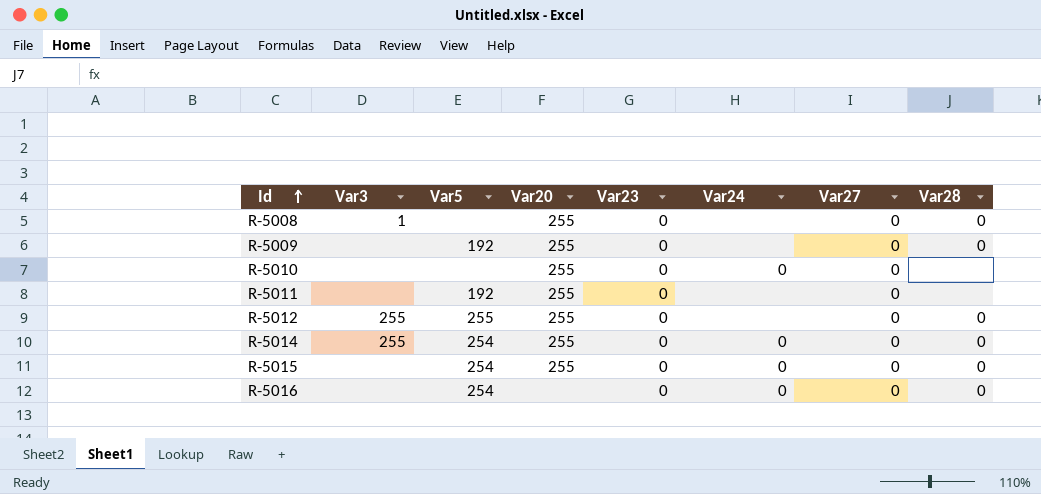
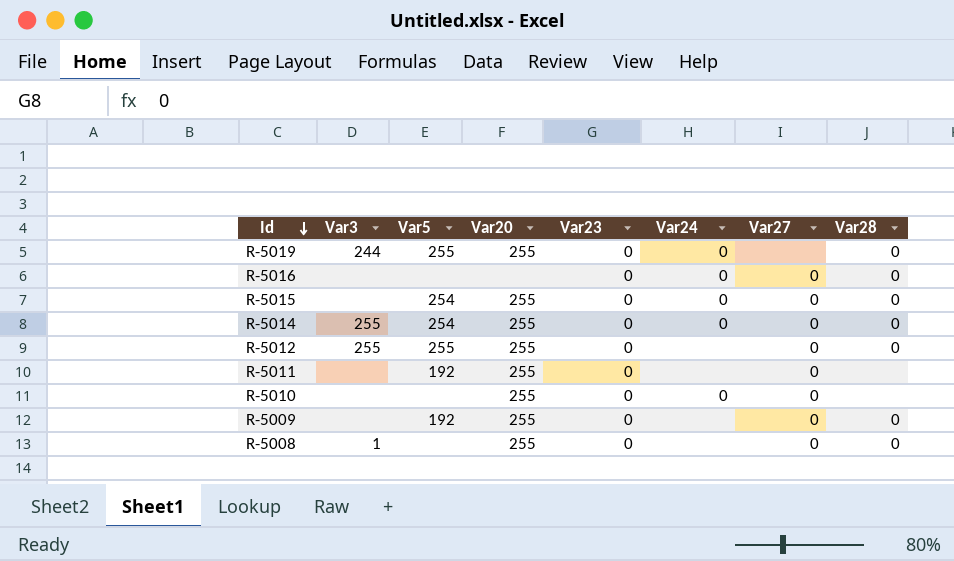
row order: Id ascending -> Id descending
row R-5019: none -> 244 | 255 | 255 | 0 | 0 | none | 0
R-5016 | Var5: 254 -> none

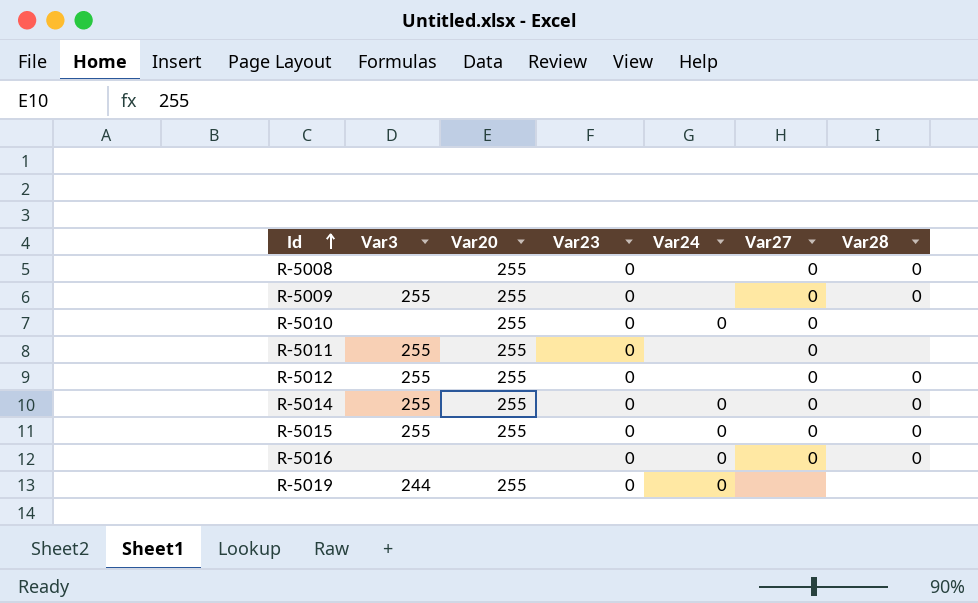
row order: Id descending -> Id ascending
column Var5 | position: 3 -> none
R-5008 | Var3: 1 -> none
R-5009 | Var3: none -> 255
R-5011 | Var3: none -> 255
R-5015 | Var3: none -> 255
R-5019 | Var28: 0 -> none

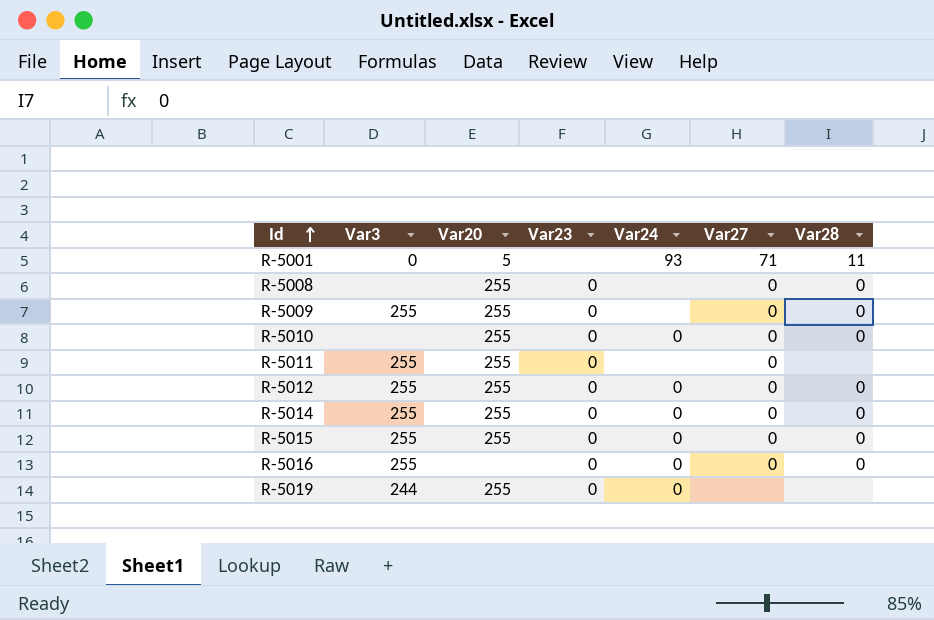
row R-5001: none -> 0 | 5 | none | 93 | 71 | 11
R-5010 | Var28: none -> 0
R-5012 | Var24: none -> 0
R-5016 | Var3: none -> 255

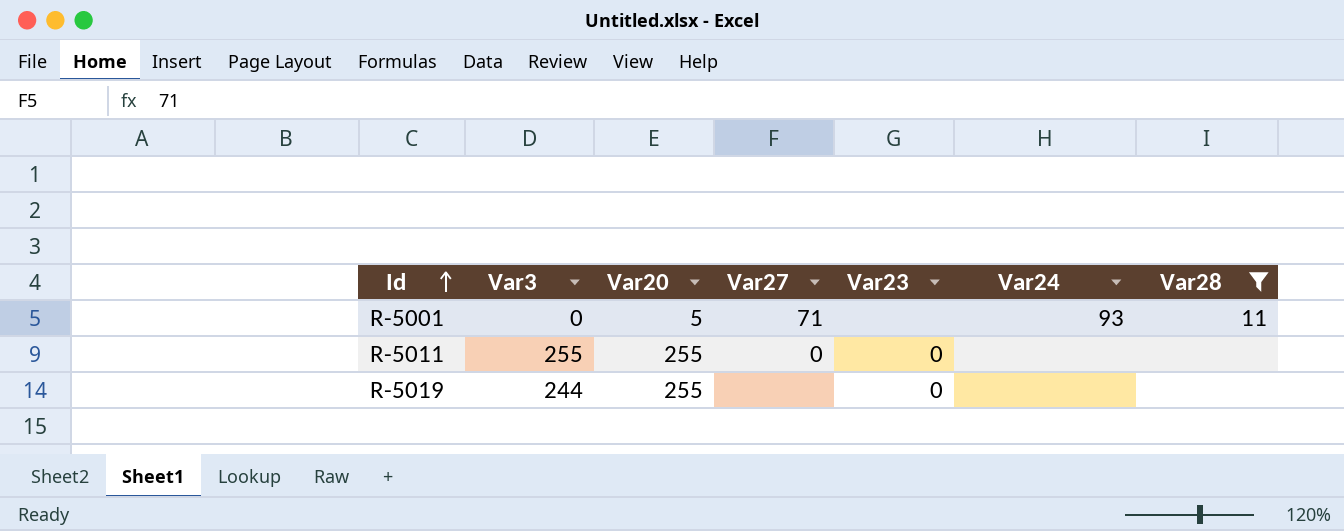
filter: none -> Var28 != 0
column Var27 | position: 6 -> 4
R-5019 | Var24: 0 -> none

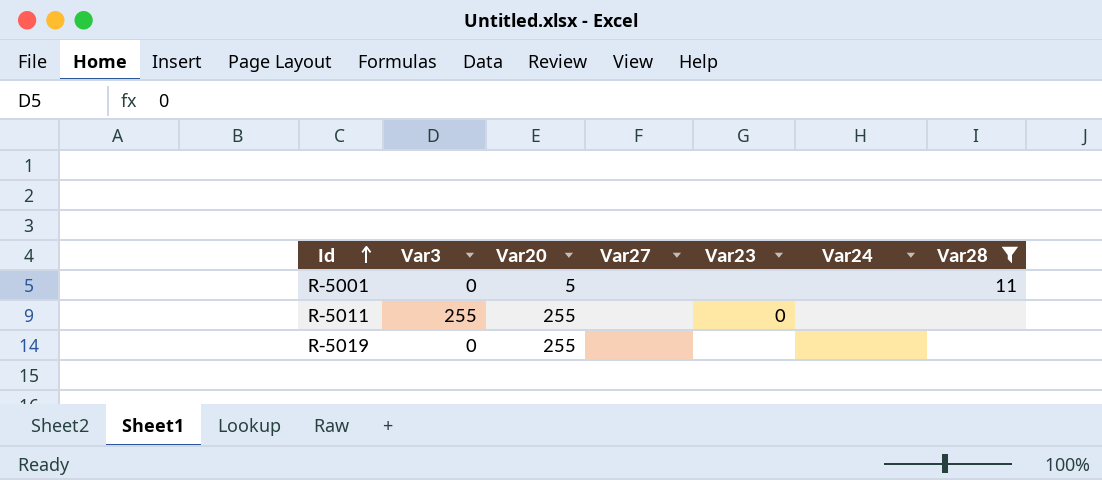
R-5001 | Var27: 71 -> none
R-5001 | Var24: 93 -> none
R-5011 | Var27: 0 -> none
R-5019 | Var3: 244 -> 0
R-5019 | Var23: 0 -> none

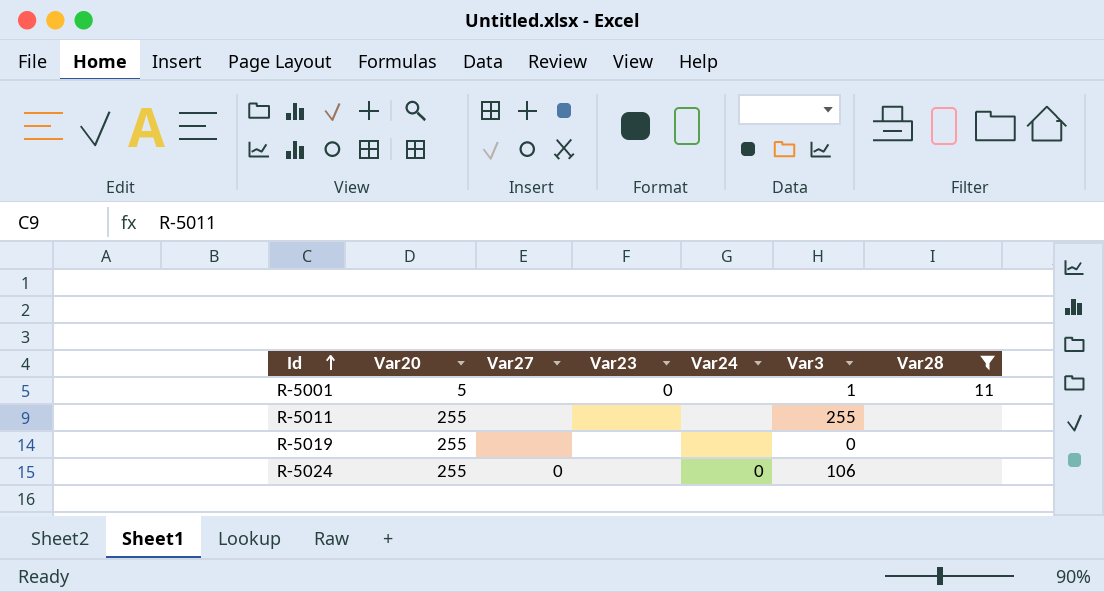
column Var3 | position: 2 -> 6
R-5001 | Var23: none -> 0
R-5001 | Var3: 0 -> 1
R-5011 | Var23: 0 -> none
row R-5024: none -> 255 | 0 | none | 0 | 106 | none

